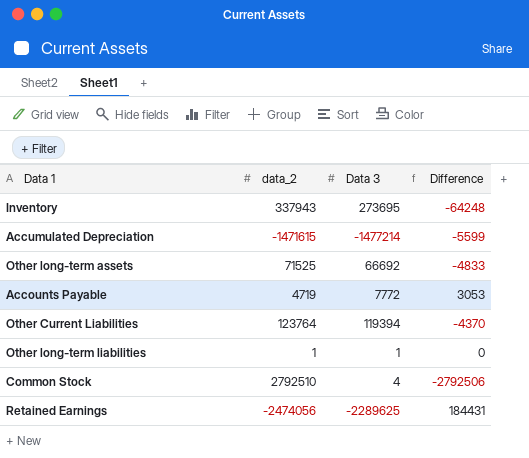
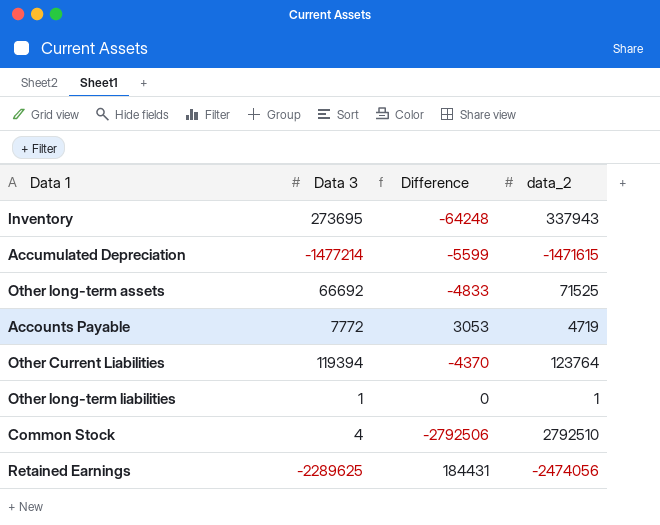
column data_2 | position: 2 -> 4

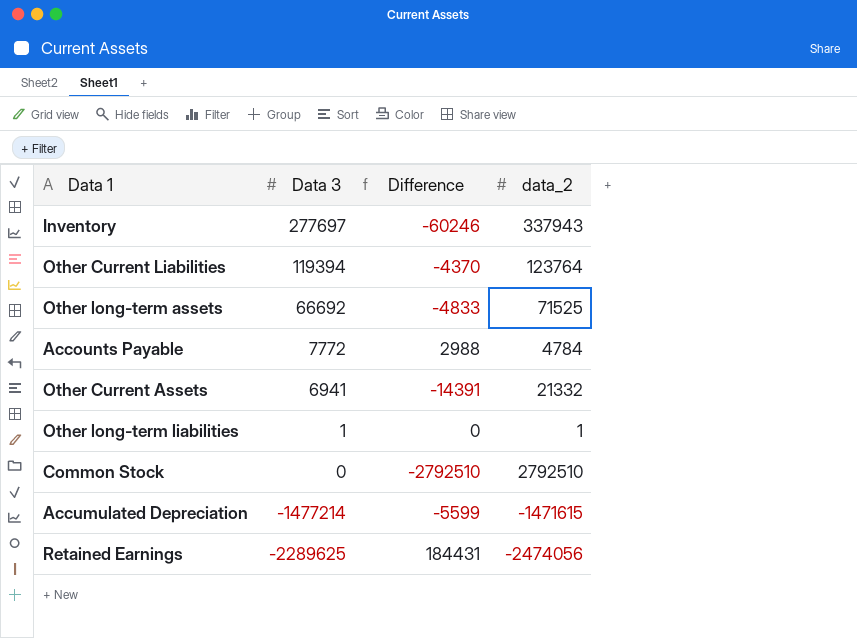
row order: none -> Data 3 descending
Inventory | Data 3: 273695 -> 277697
Inventory | Difference: -64248 -> -60246
Accounts Payable | Difference: 3053 -> 2988
Accounts Payable | data_2: 4719 -> 4784
row Other Current Assets: none -> 6941 | -14391 | 21332
Common Stock | Data 3: 4 -> 0
Common Stock | Difference: -2792506 -> -2792510

